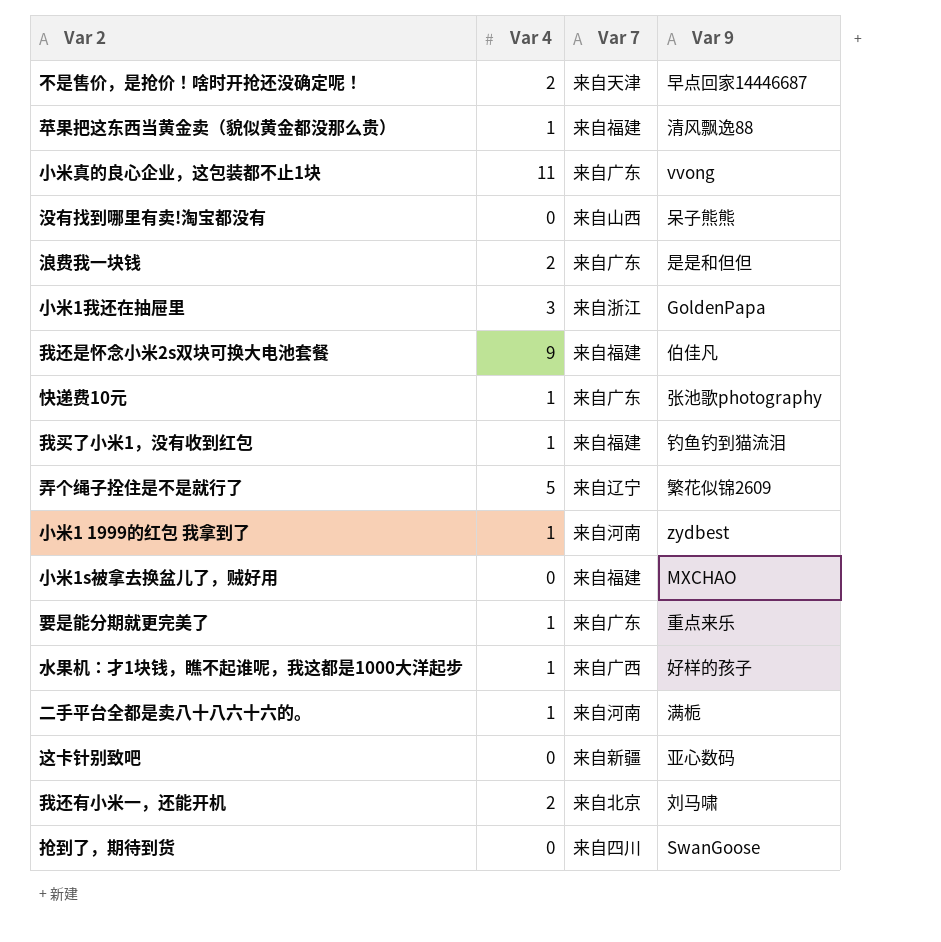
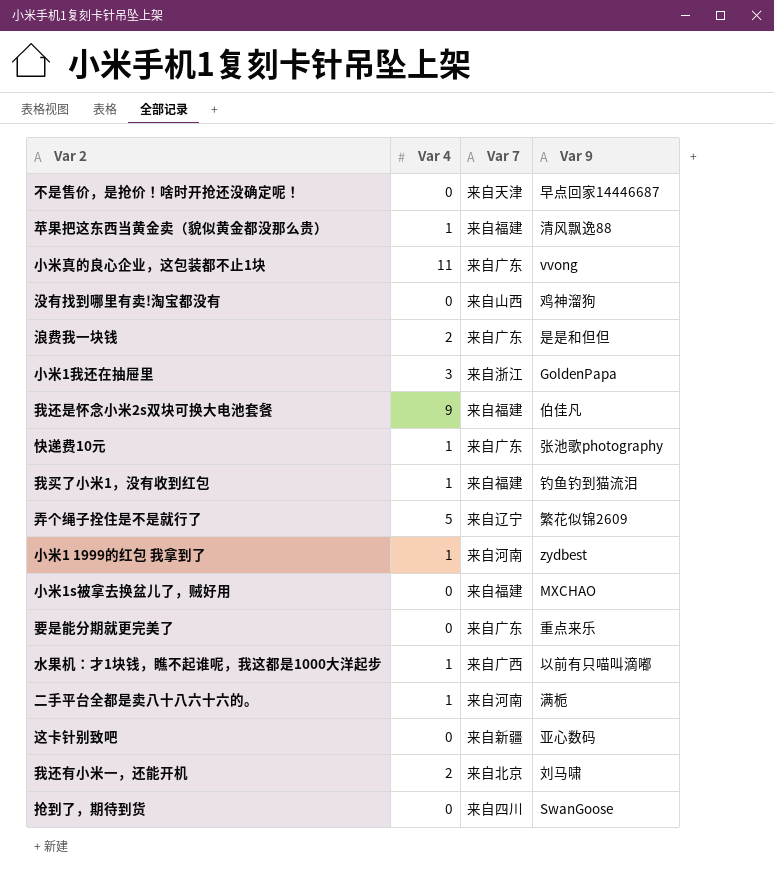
不是售价，是抢价！啥时开抢还没确定呢！ | Var 4: 2 -> 0
没有找到哪里有卖!淘宝都没有 | Var 9: 呆子熊熊 -> 鸡神溜狗
要是能分期就更完美了 | Var 4: 1 -> 0
水果机：才1块钱，瞧不起谁呢，我这都是1000大洋起步 | Var 9: 好样的孩子 -> 以前有只喵叫滴嘟

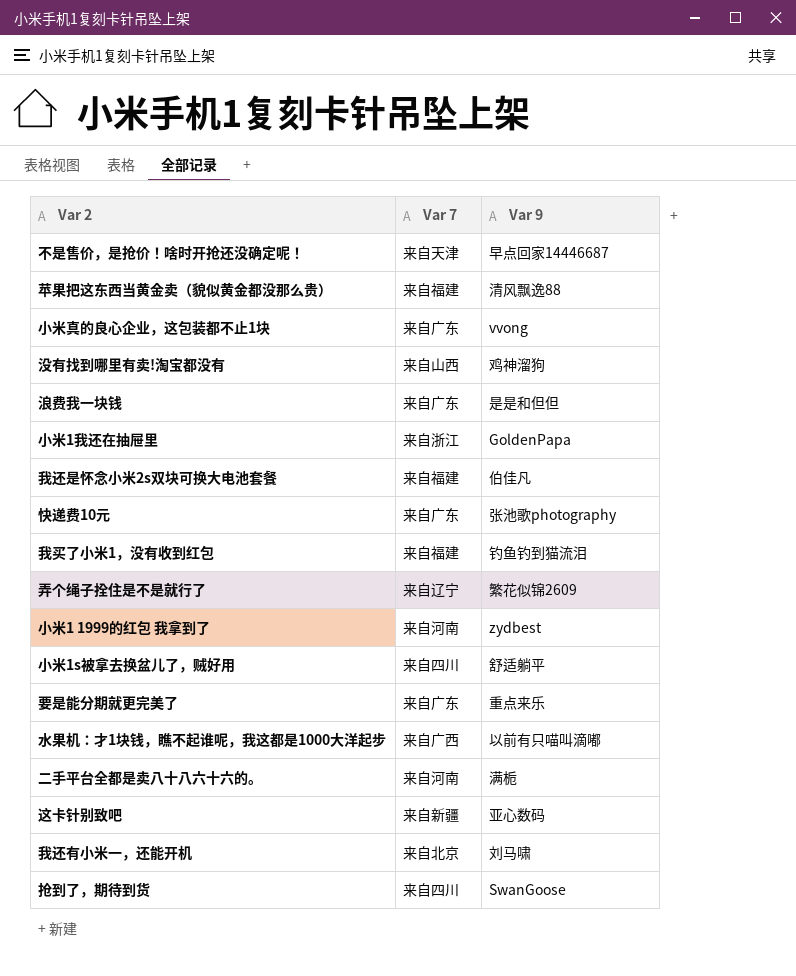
column Var 4 | position: 2 -> none
小米1s被拿去换盆儿了，贼好用 | Var 7: 来自福建 -> 来自四川
小米1s被拿去换盆儿了，贼好用 | Var 9: MXCHAO -> 舒适躺平

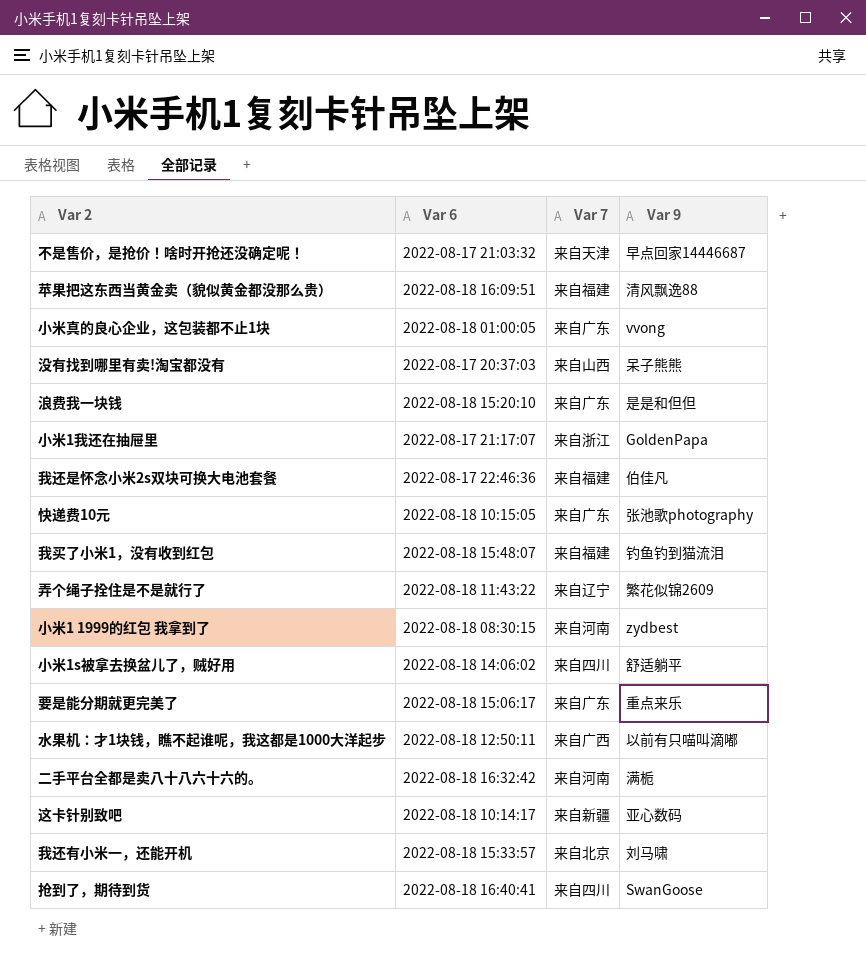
column Var 6 | position: none -> 2
没有找到哪里有卖!淘宝都没有 | Var 9: 鸡神溜狗 -> 呆子熊熊

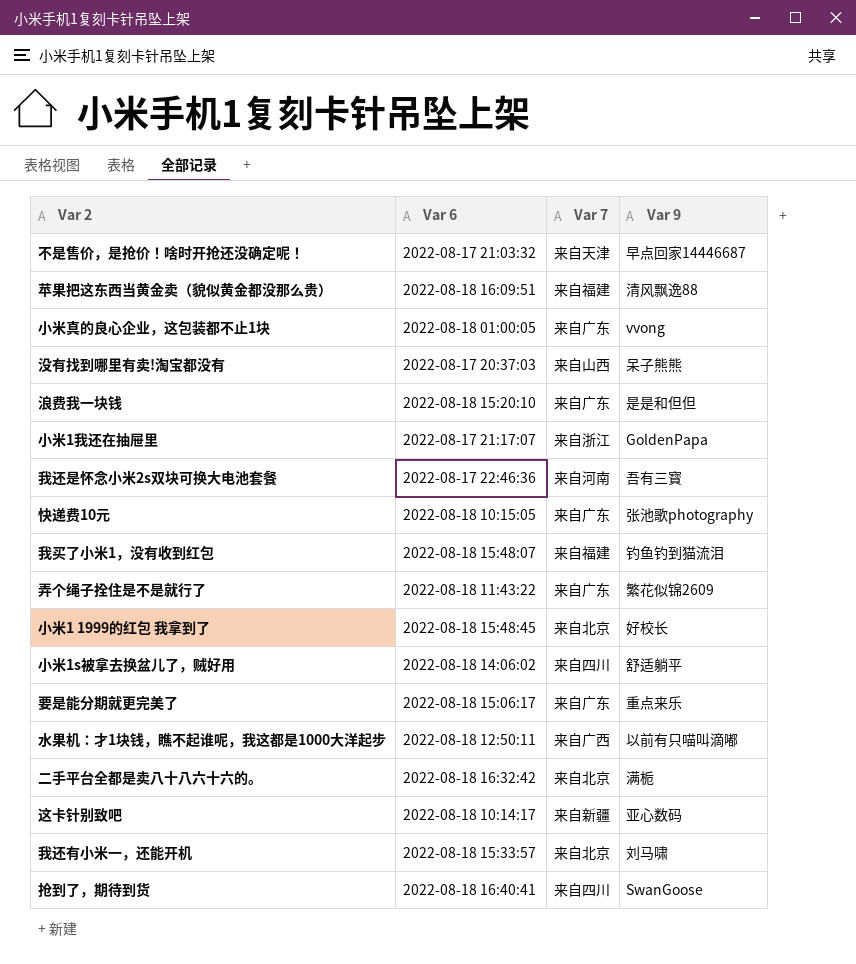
我还是怀念小米2s双块可换大电池套餐 | Var 7: 来自福建 -> 来自河南
我还是怀念小米2s双块可换大电池套餐 | Var 9: 伯佳凡 -> 吾有三寳
弄个绳子拴住是不是就行了 | Var 7: 来自辽宁 -> 来自广东
小米1 1999的红包 我拿到了 | Var 6: 2022-08-18 08:30:15 -> 2022-08-18 15:48:45
小米1 1999的红包 我拿到了 | Var 7: 来自河南 -> 来自北京
小米1 1999的红包 我拿到了 | Var 9: zydbest -> 好校长
二手平台全都是卖八十八六十六的。 | Var 7: 来自河南 -> 来自北京

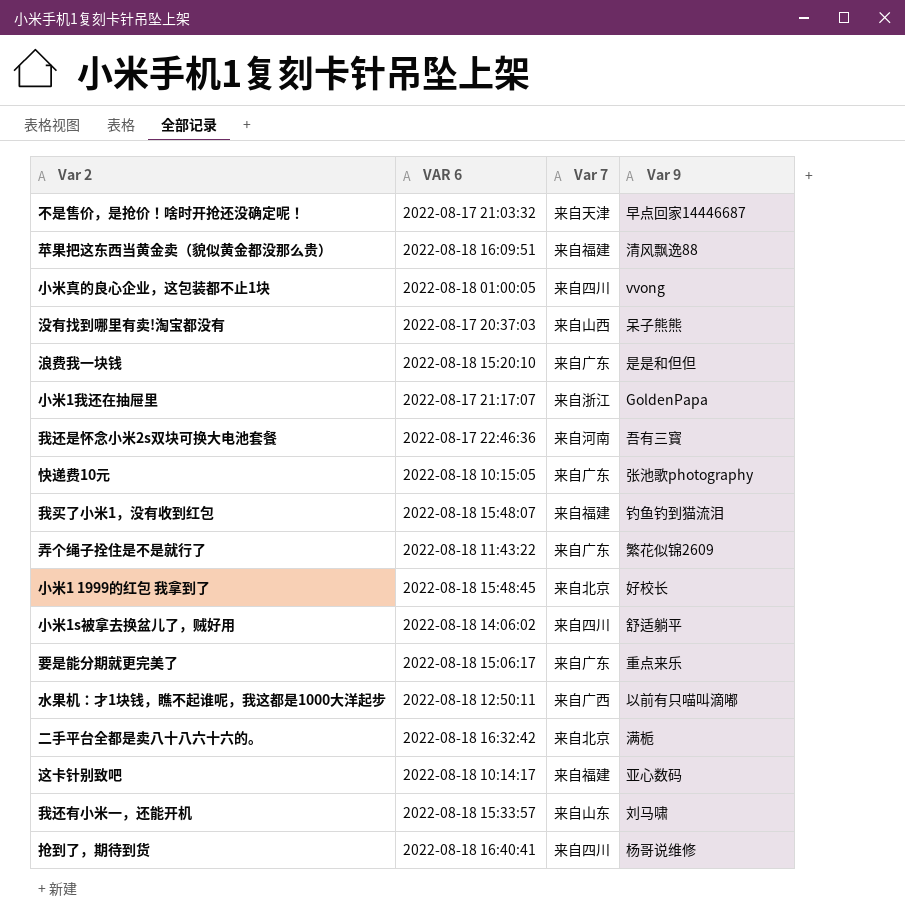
column name: Var 6 -> VAR 6
小米真的良心企业，这包装都不止1块 | Var 7: 来自广东 -> 来自四川
这卡针别致吧 | Var 7: 来自新疆 -> 来自福建
我还有小米一，还能开机 | Var 7: 来自北京 -> 来自山东
抢到了，期待到货 | Var 9: SwanGoose -> 杨哥说维修

